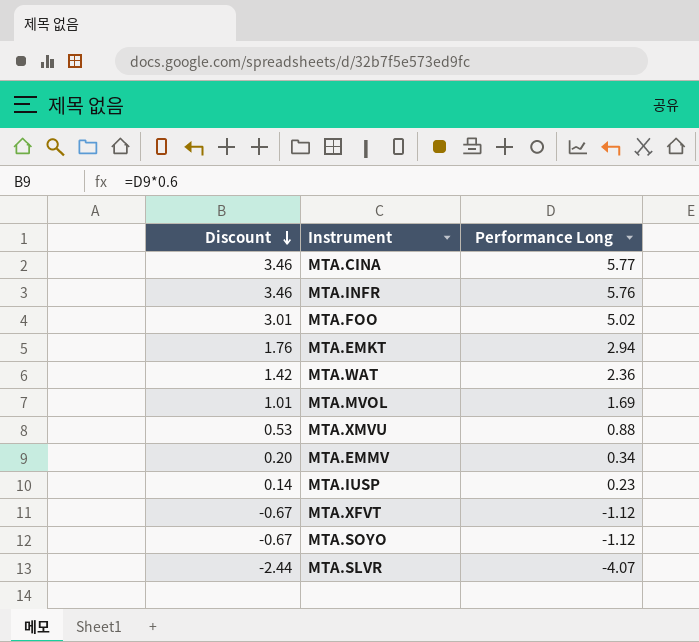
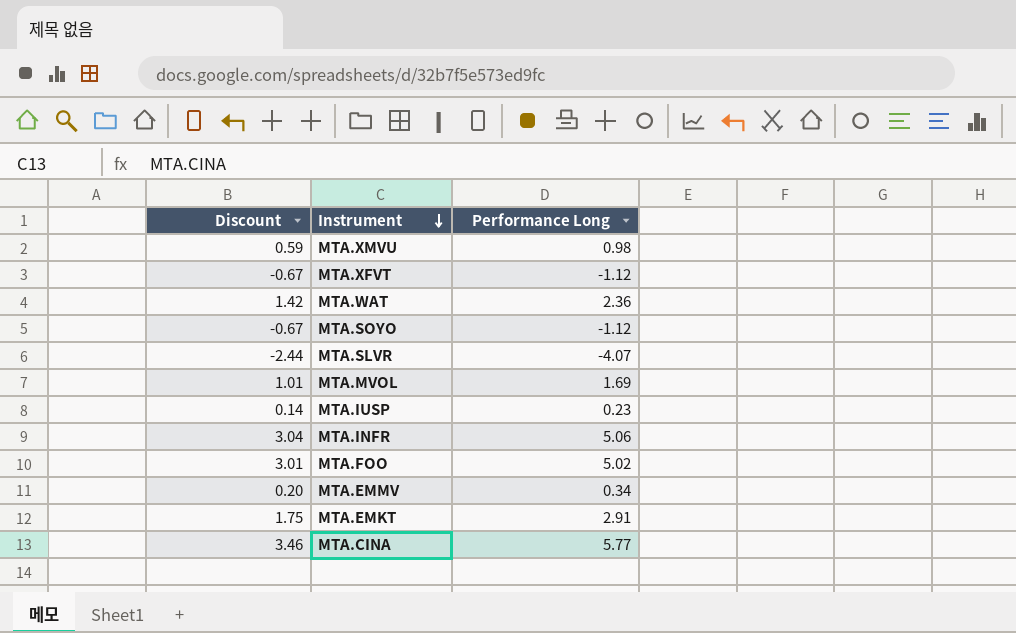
row order: Discount descending -> Instrument descending
MTA.XMVU | Discount: 0.53 -> 0.59
MTA.XMVU | Performance Long: 0.88 -> 0.98
MTA.INFR | Discount: 3.46 -> 3.04
MTA.INFR | Performance Long: 5.76 -> 5.06
MTA.EMKT | Discount: 1.76 -> 1.75
MTA.EMKT | Performance Long: 2.94 -> 2.91

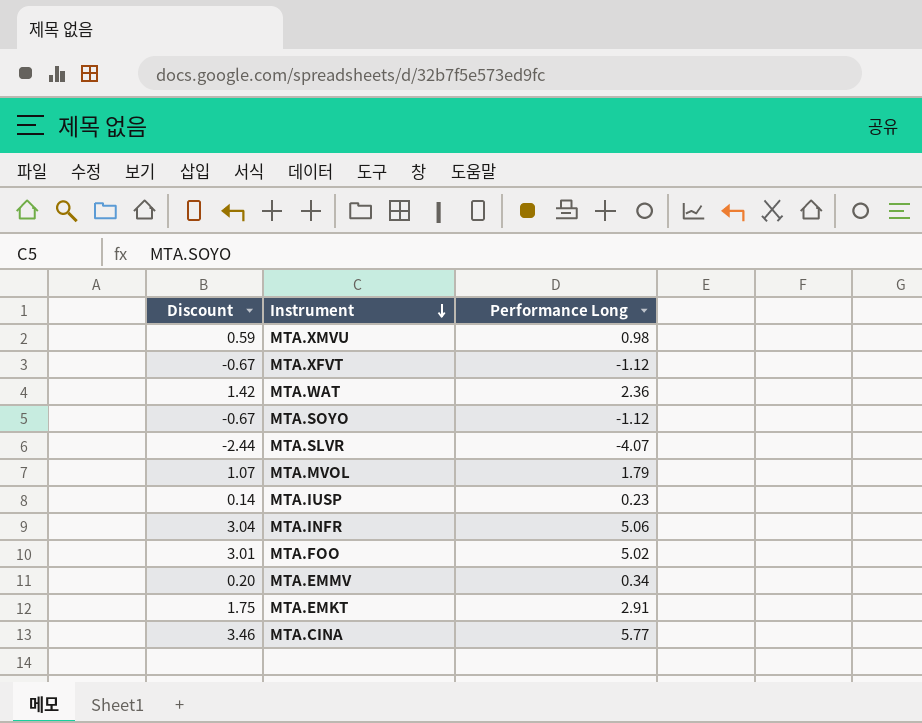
MTA.MVOL | Discount: 1.01 -> 1.07
MTA.MVOL | Performance Long: 1.69 -> 1.79

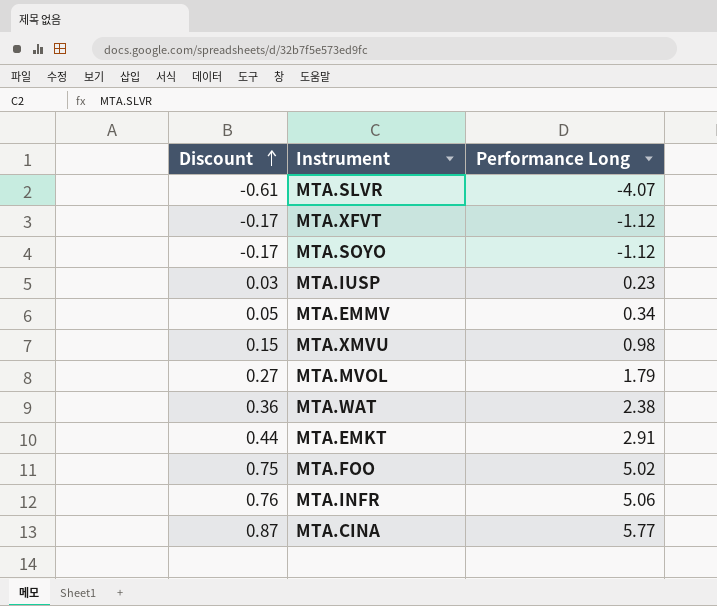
row order: Instrument descending -> Discount ascending
column Discount | formula: [Performance Long] * 0.6 -> [Performance Long] * 0.15
MTA.WAT | Performance Long: 2.36 -> 2.38

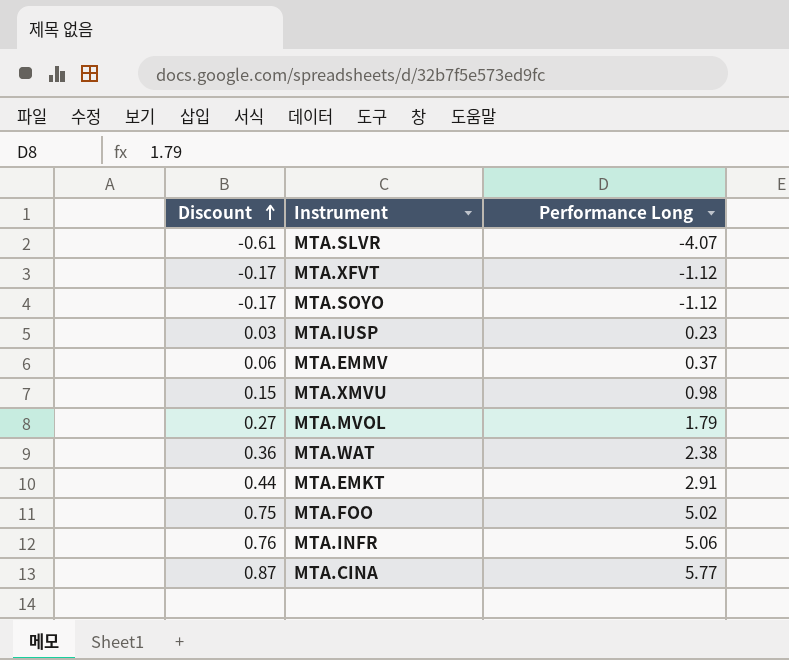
MTA.EMMV | Discount: 0.05 -> 0.06
MTA.EMMV | Performance Long: 0.34 -> 0.37

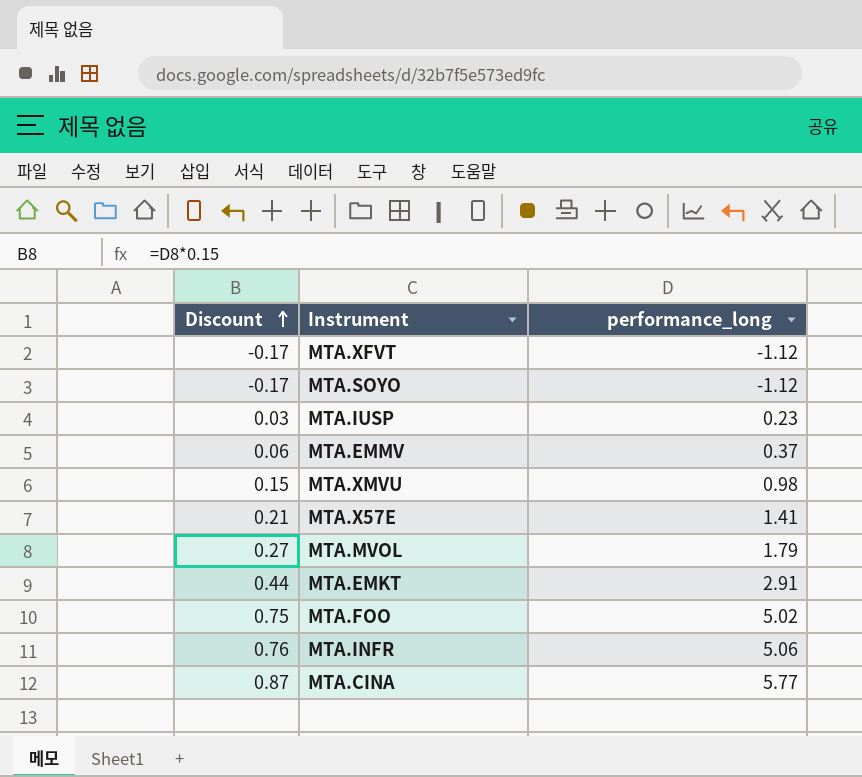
column name: Performance Long -> performance_long
row MTA.SLVR: -0.61 | -4.07 -> none
row MTA.WAT: 0.36 | 2.38 -> none
row MTA.X57E: none -> 0.21 | 1.41

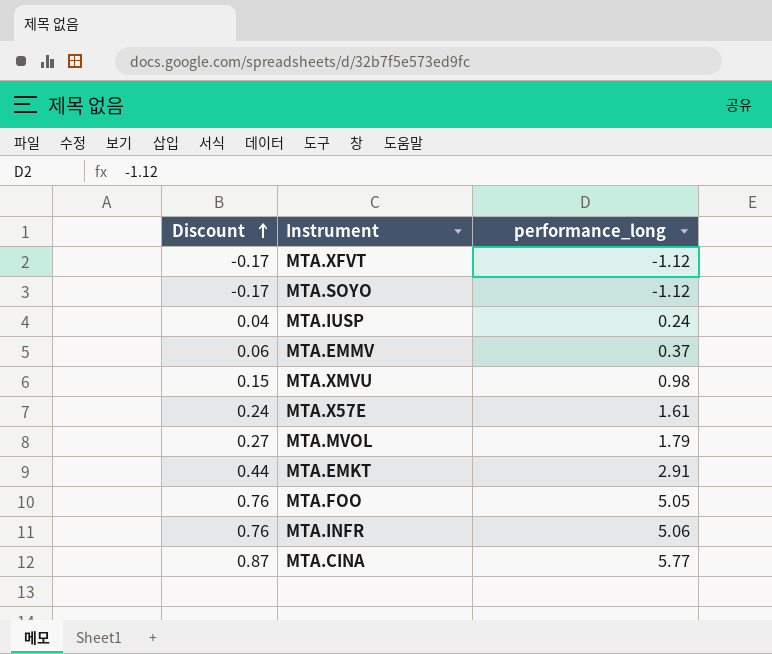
MTA.IUSP | Discount: 0.03 -> 0.04
MTA.IUSP | performance_long: 0.23 -> 0.24
MTA.X57E | Discount: 0.21 -> 0.24
MTA.X57E | performance_long: 1.41 -> 1.61
MTA.FOO | Discount: 0.75 -> 0.76
MTA.FOO | performance_long: 5.02 -> 5.05

